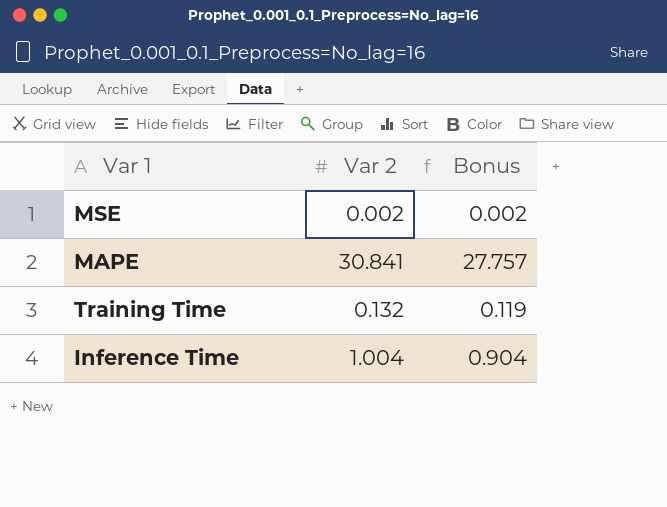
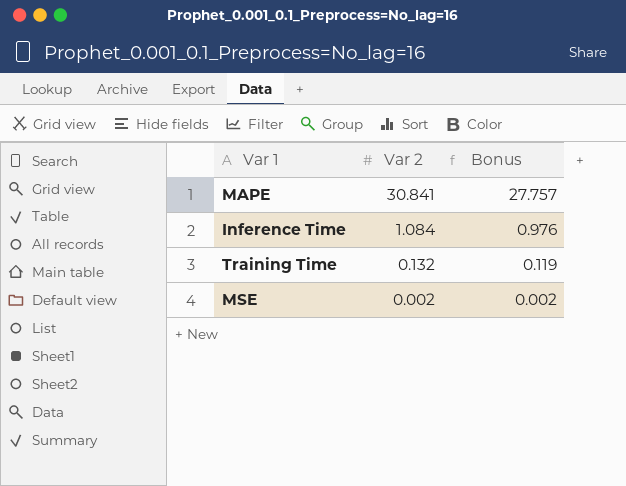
row order: none -> Var 2 descending
Inference Time | Var 2: 1.004 -> 1.084
Inference Time | Bonus: 0.904 -> 0.976

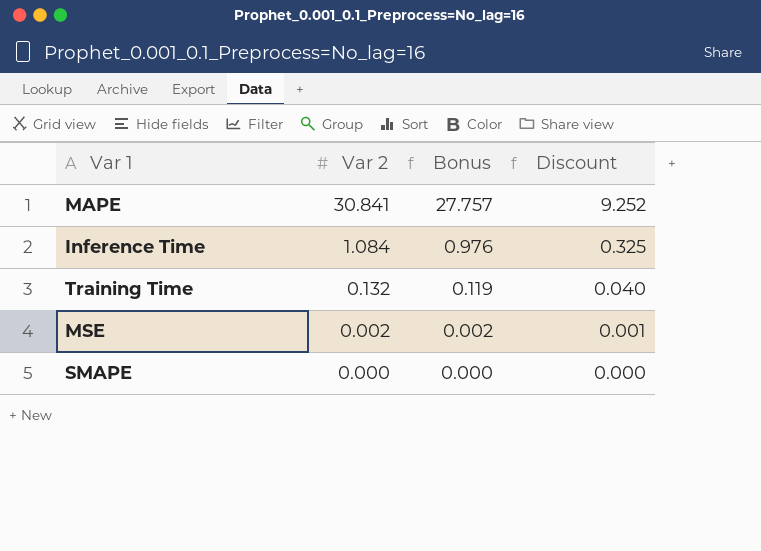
column Discount | formula: none -> [Var 2] * 0.3
row SMAPE: none -> 0.000 | 0.000 | 0.000

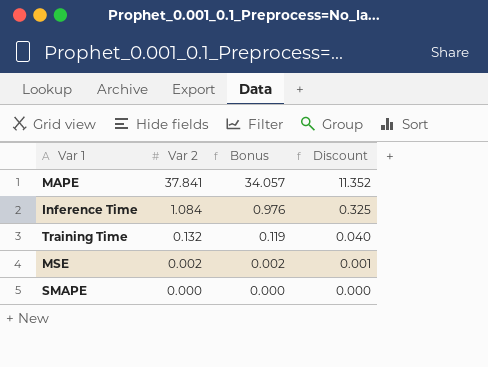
MAPE | Var 2: 30.841 -> 37.841
MAPE | Bonus: 27.757 -> 34.057
MAPE | Discount: 9.252 -> 11.352

